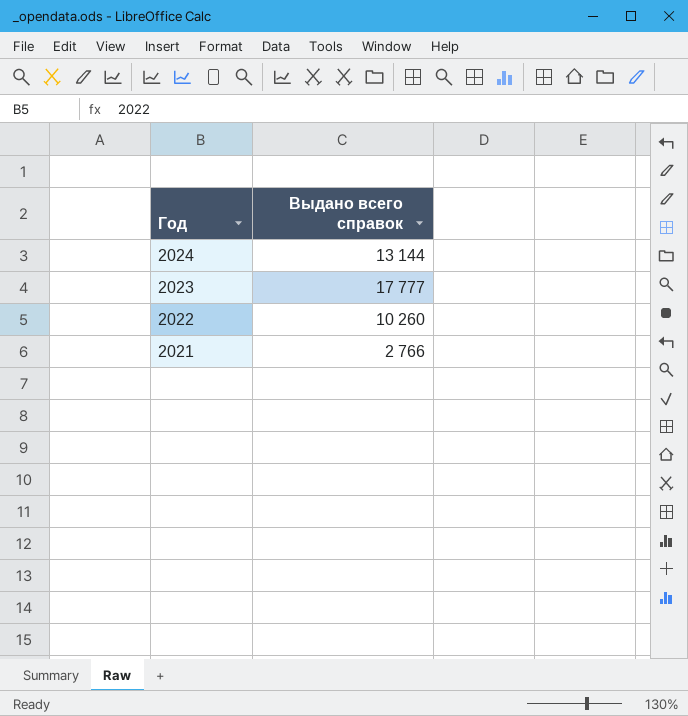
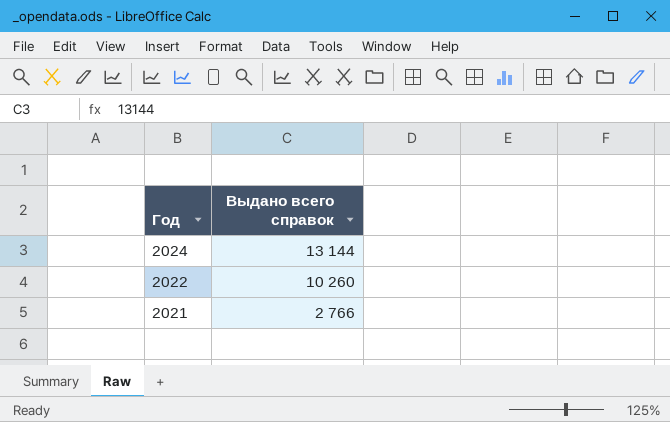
row 2023: 17 777 -> none

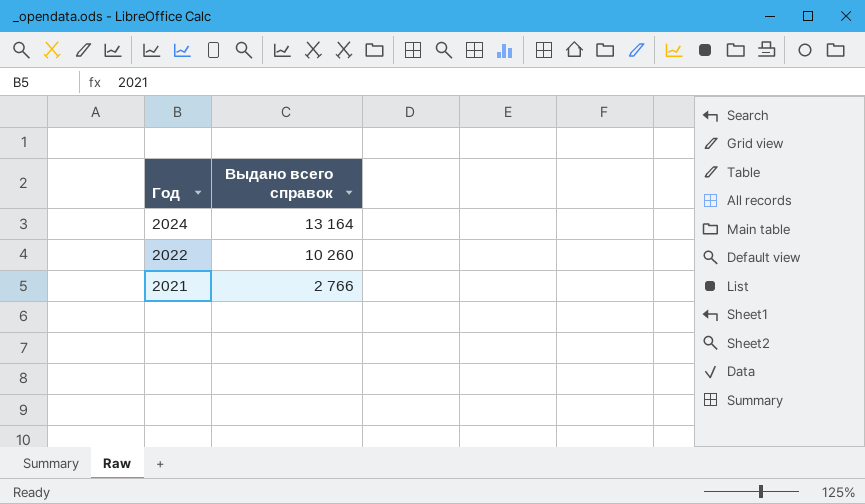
2024 | Выдано всего справок: 13 144 -> 13 164

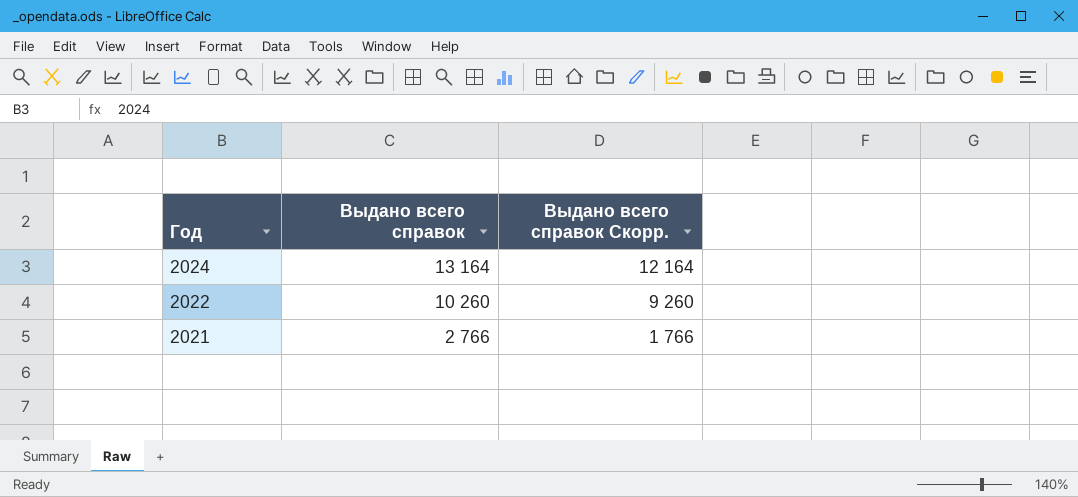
column Выдано всего справок Скорр. | formula: none -> [Выдано всего справок] - 1000

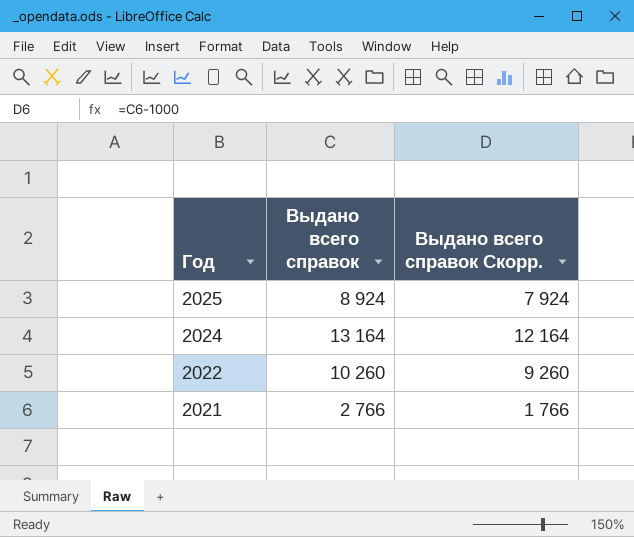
row 2025: none -> 8 924 | 7 924

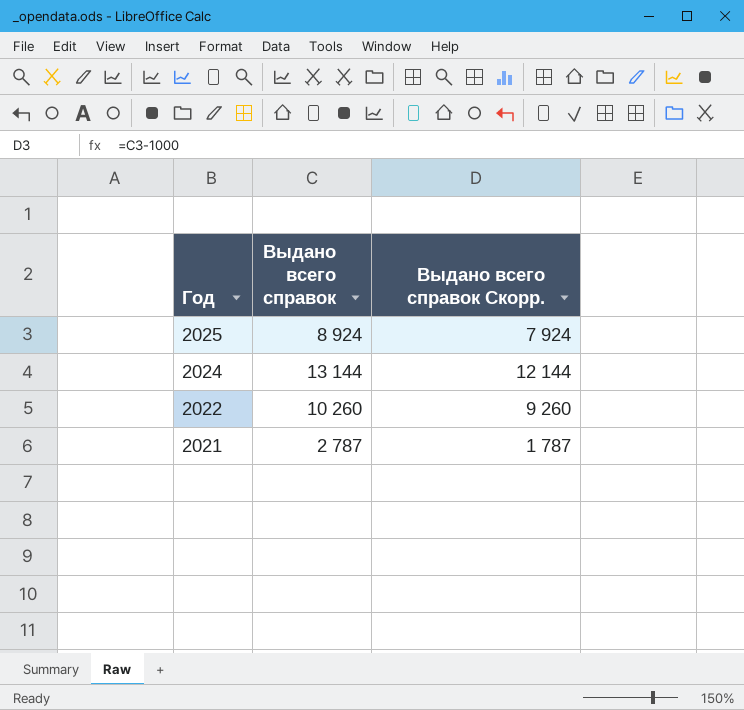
2024 | Выдано всего справок: 13 164 -> 13 144
2024 | Выдано всего справок Скорр.: 12 164 -> 12 144
2021 | Выдано всего справок: 2 766 -> 2 787
2021 | Выдано всего справок Скорр.: 1 766 -> 1 787

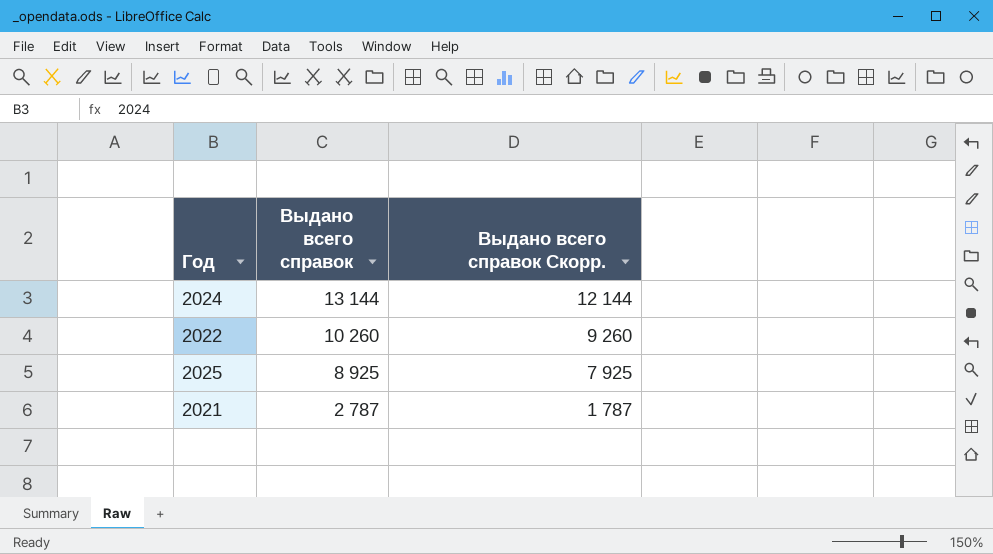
row order: Год descending -> Выдано всего справок descending
2025 | Выдано всего справок: 8 924 -> 8 925
2025 | Выдано всего справок Скорр.: 7 924 -> 7 925

